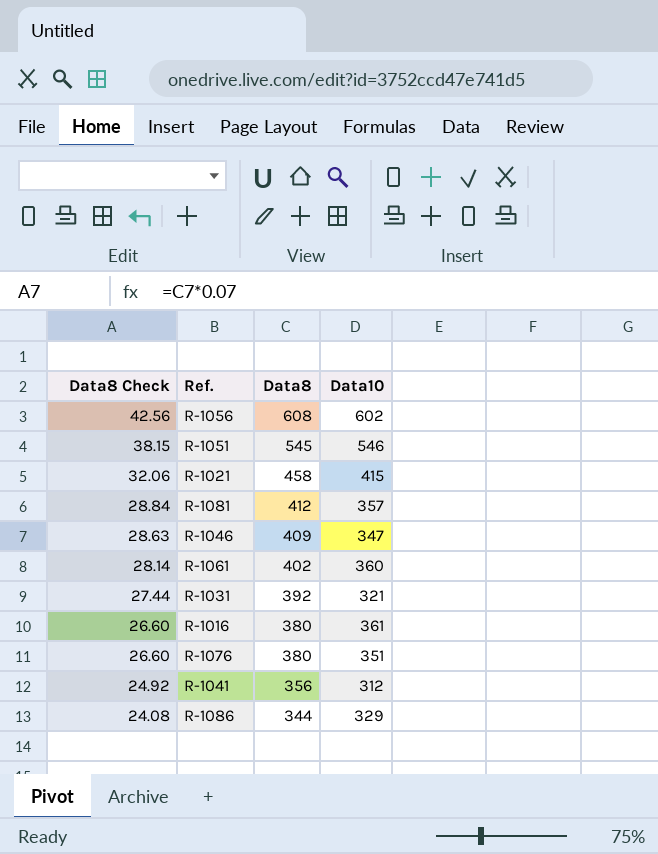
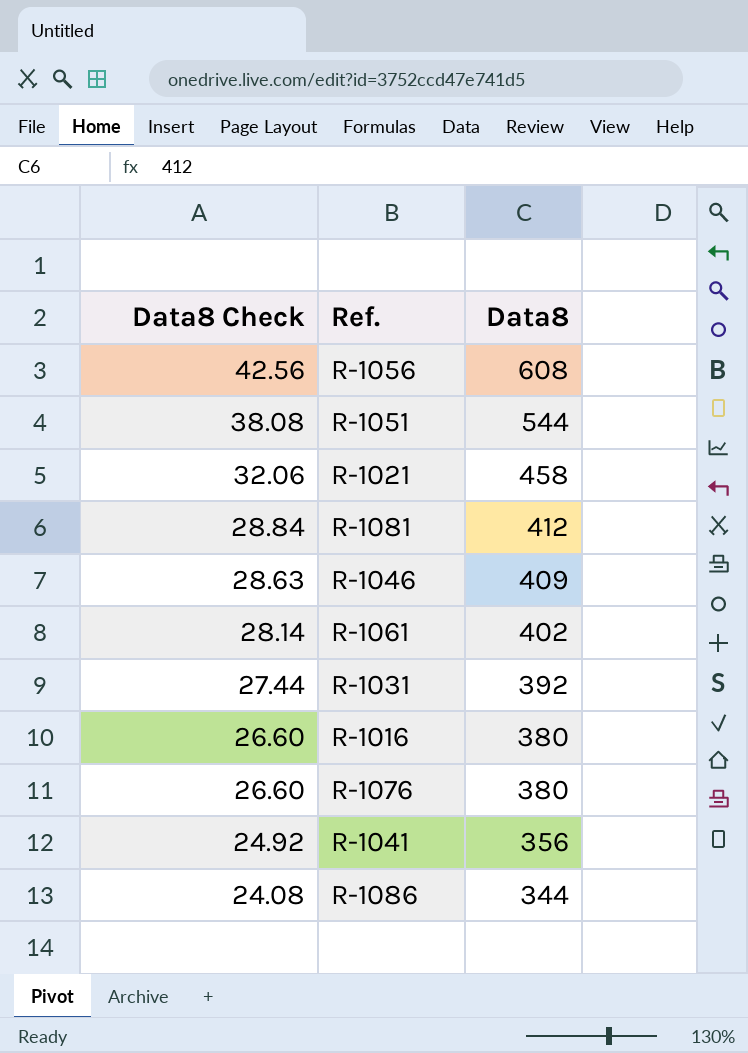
column Data10 | position: 4 -> none
R-1051 | Data8 Check: 38.15 -> 38.08
R-1051 | Data8: 545 -> 544

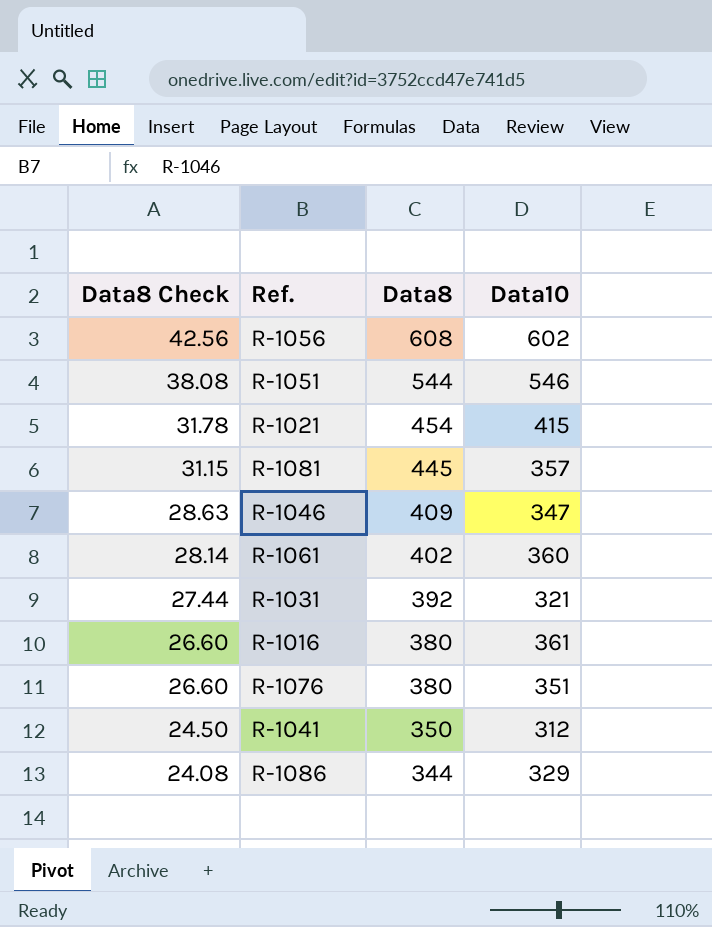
column Data10 | position: none -> 4
R-1021 | Data8 Check: 32.06 -> 31.78
R-1021 | Data8: 458 -> 454
R-1081 | Data8 Check: 28.84 -> 31.15
R-1081 | Data8: 412 -> 445
R-1041 | Data8 Check: 24.92 -> 24.50
R-1041 | Data8: 356 -> 350

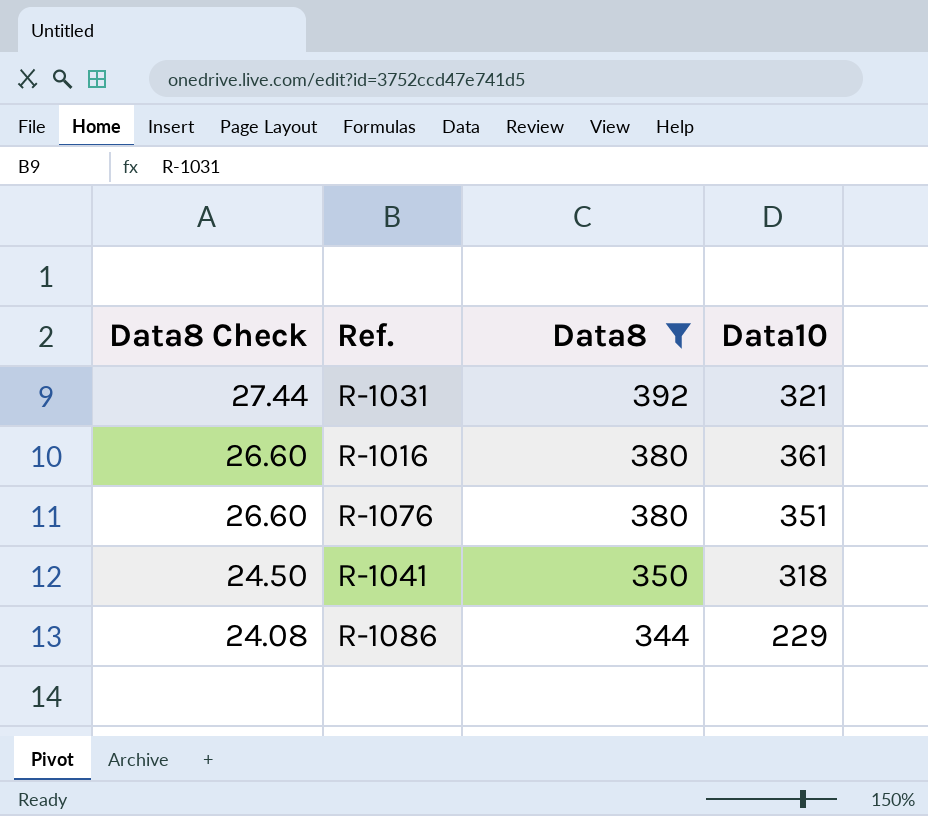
filter: none -> Data8 <= 392
R-1041 | Data10: 312 -> 318
R-1086 | Data10: 329 -> 229

